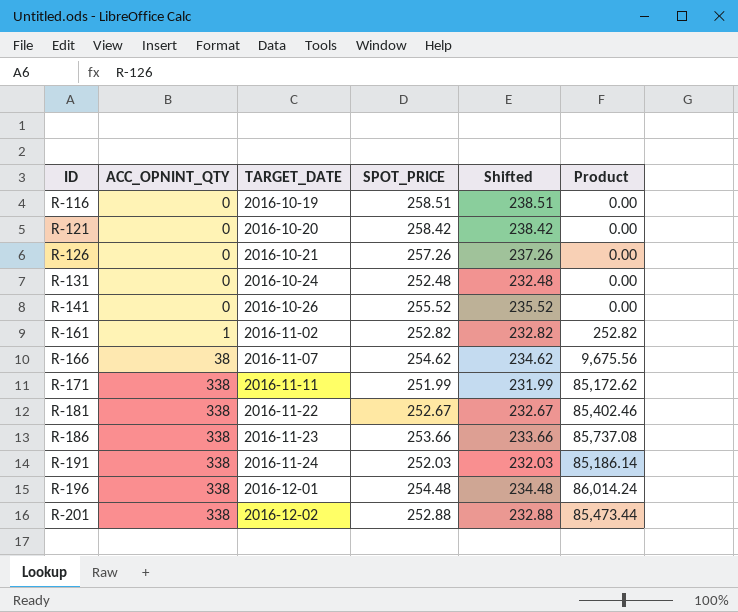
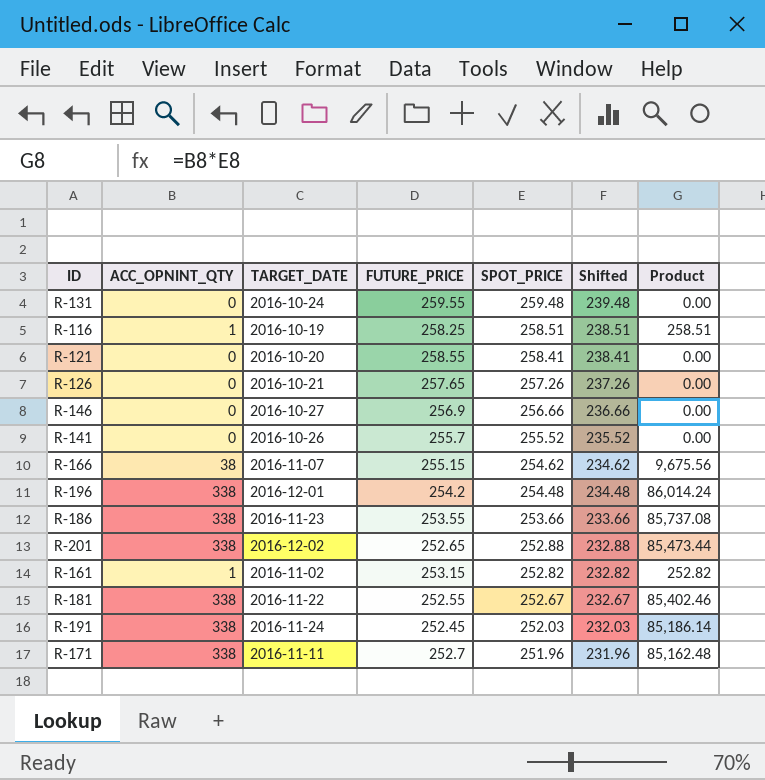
row order: ID ascending -> SPOT_PRICE descending
column FUTURE_PRICE | position: none -> 4
R-131 | SPOT_PRICE: 252.48 -> 259.48
R-131 | Shifted: 232.48 -> 239.48
R-116 | ACC_OPNINT_QTY: 0 -> 1
R-116 | Product: 0.00 -> 258.51
R-121 | SPOT_PRICE: 258.42 -> 258.41
R-121 | Shifted: 238.42 -> 238.41
row R-146: none -> 0 | 2016-10-27 | 256.9 | 256.66 | 236.66 | 0.00
R-171 | SPOT_PRICE: 251.99 -> 251.96
R-171 | Shifted: 231.99 -> 231.96
R-171 | Product: 85,172.62 -> 85,162.48

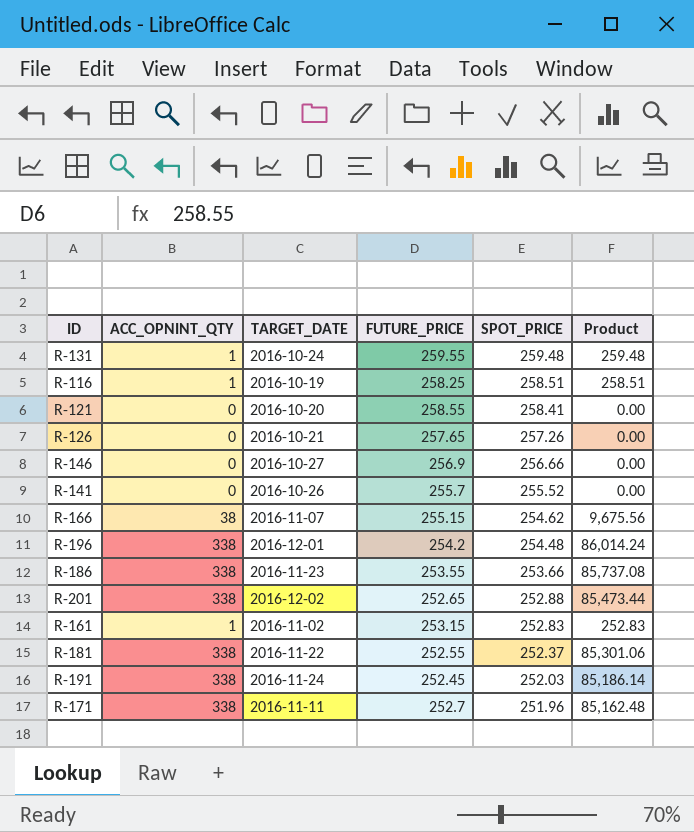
column Shifted | formula: [SPOT_PRICE] - 20 -> none
R-131 | ACC_OPNINT_QTY: 0 -> 1
R-131 | Product: 0.00 -> 259.48
R-161 | SPOT_PRICE: 252.82 -> 252.83
R-161 | Product: 252.82 -> 252.83
R-181 | SPOT_PRICE: 252.67 -> 252.37
R-181 | Product: 85,402.46 -> 85,301.06

